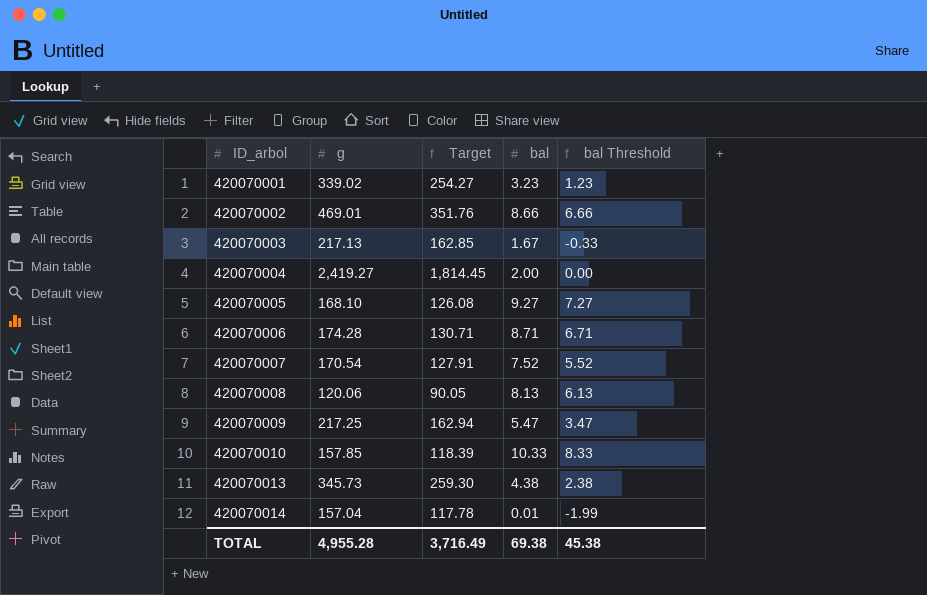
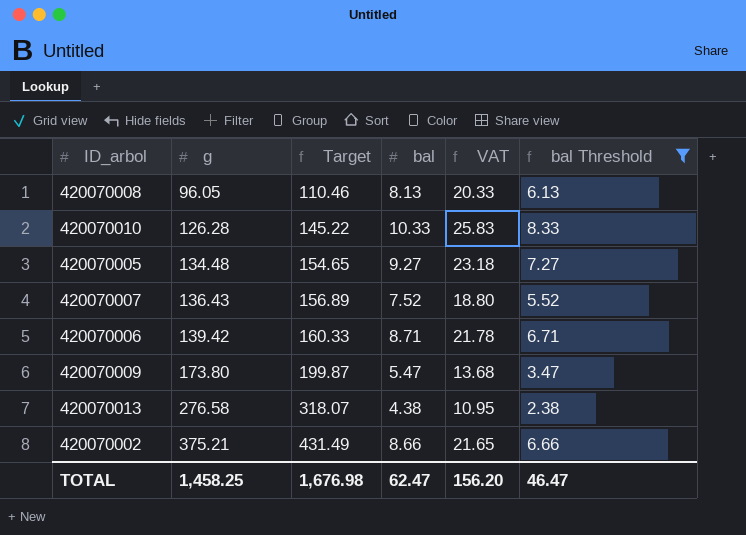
filter: none -> bal Threshold >= 2.38
row order: ID_arbol ascending -> g ascending
column Target | formula: [g] * 0.75 -> [g] * 1.15
column VAT | formula: none -> [bal] * 2.5
420070008 | g: 120.06 -> 96.05
420070010 | g: 157.85 -> 126.28
420070005 | g: 168.10 -> 134.48
420070007 | g: 170.54 -> 136.43
420070006 | g: 174.28 -> 139.42
420070009 | g: 217.25 -> 173.80
420070013 | g: 345.73 -> 276.58
420070002 | g: 469.01 -> 375.21
TOTAL | g: 4,955.28 -> 1,458.25
TOTAL | Target: 3,716.49 -> 1,676.98
TOTAL | bal: 69.38 -> 62.47
TOTAL | bal Threshold: 45.38 -> 46.47

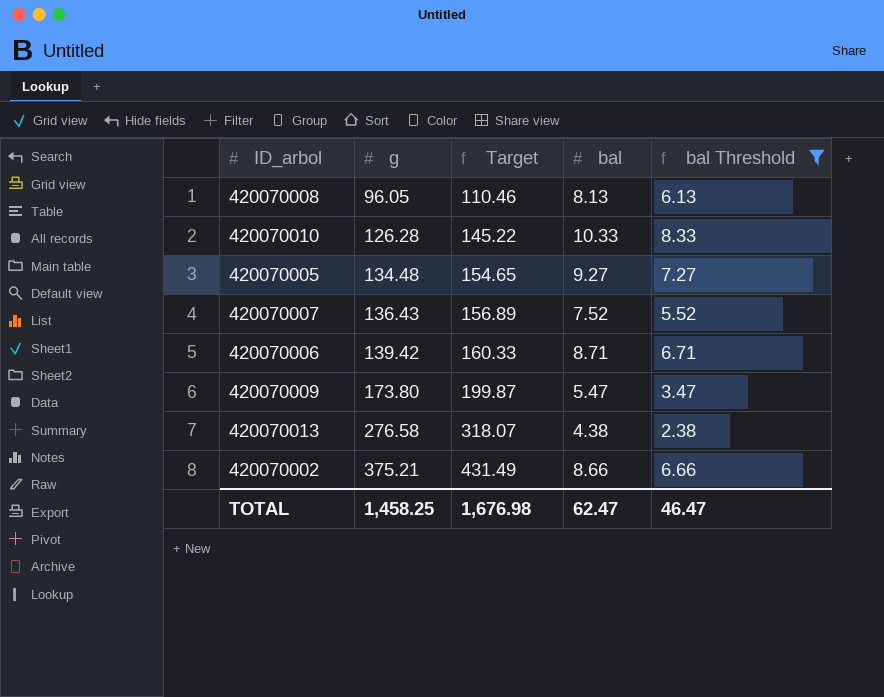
column VAT | formula: [bal] * 2.5 -> none

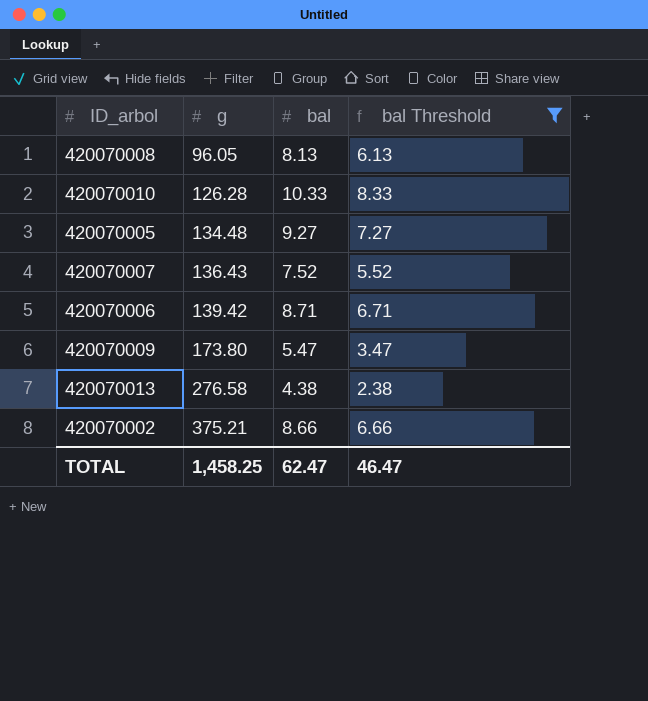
column Target | formula: [g] * 1.15 -> none

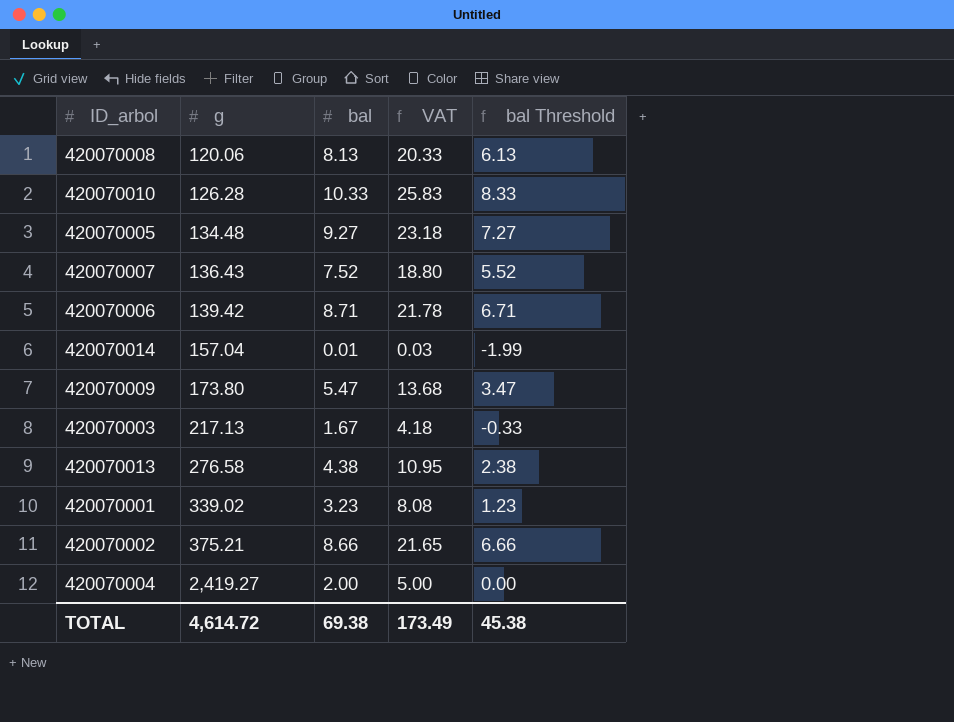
filter: bal Threshold >= 2.38 -> none
column VAT | formula: none -> [bal] * 2.5
420070008 | g: 96.05 -> 120.06
TOTAL | g: 1,458.25 -> 4,614.72
TOTAL | bal: 62.47 -> 69.38
TOTAL | bal Threshold: 46.47 -> 45.38

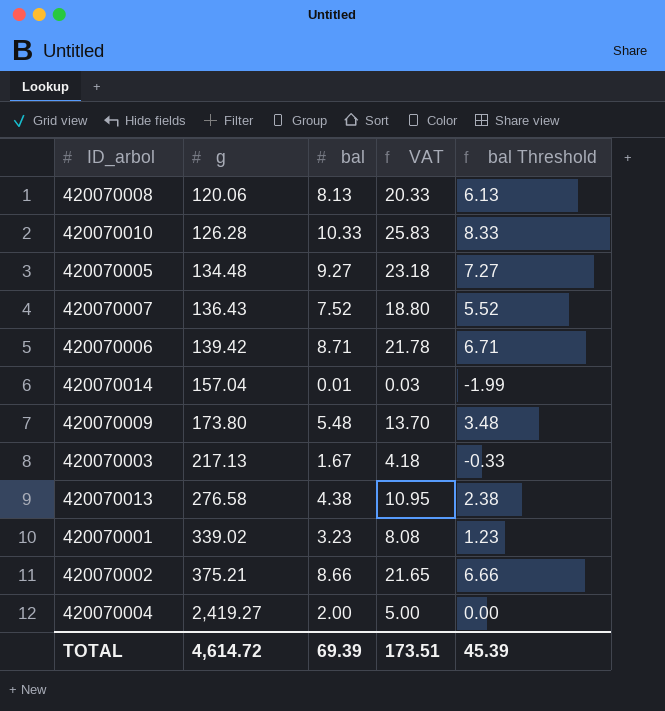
420070009 | bal: 5.47 -> 5.48
420070009 | VAT: 13.68 -> 13.70
420070009 | bal Threshold: 3.47 -> 3.48
TOTAL | bal: 69.38 -> 69.39
TOTAL | VAT: 173.49 -> 173.51
TOTAL | bal Threshold: 45.38 -> 45.39

